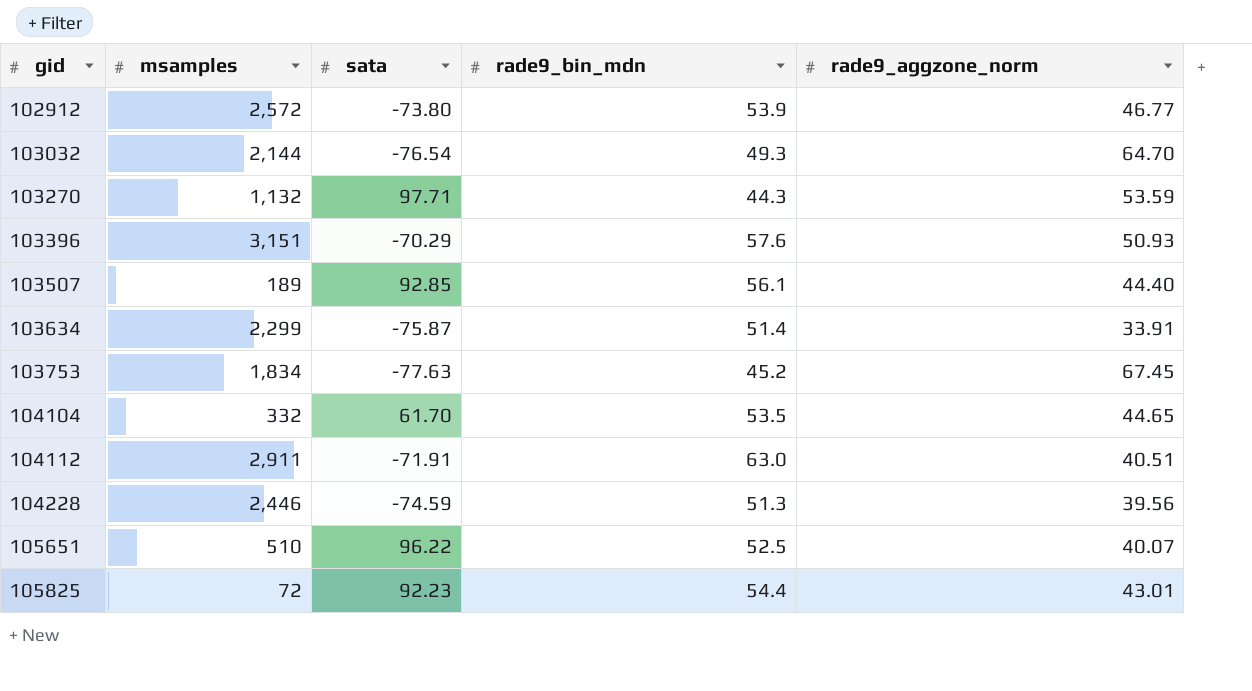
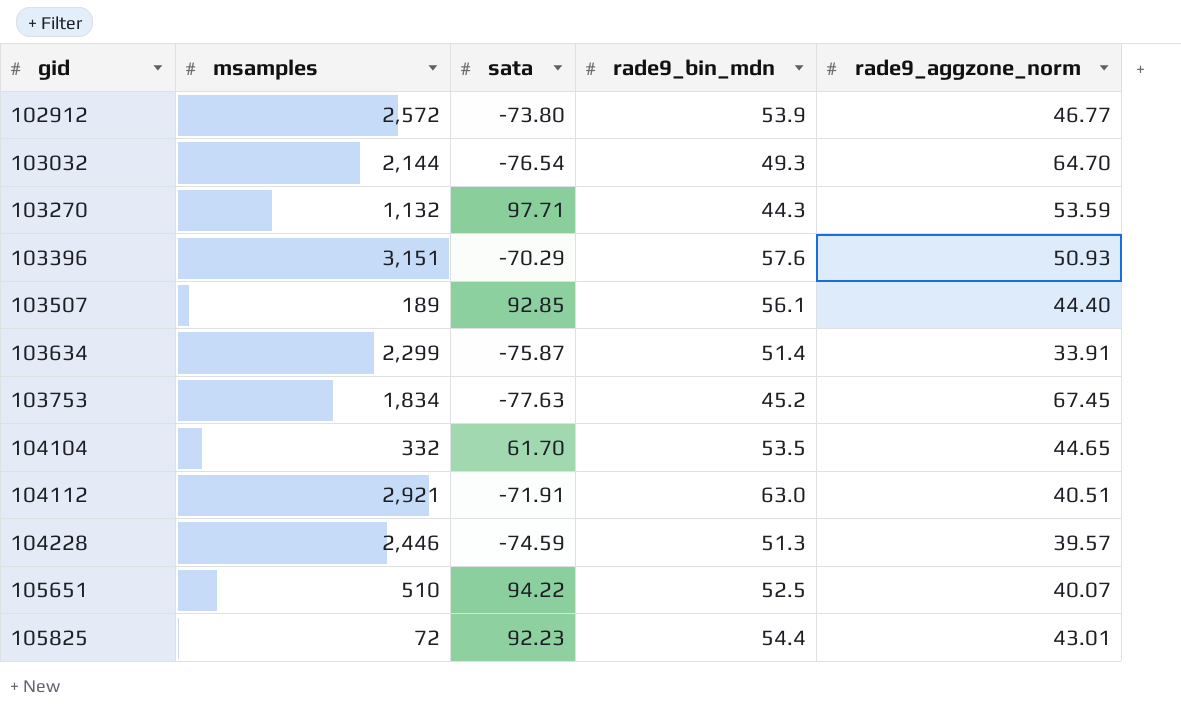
104112 | msamples: 2,911 -> 2,921
104228 | rade9_aggzone_norm: 39.56 -> 39.57
105651 | sata: 96.22 -> 94.22

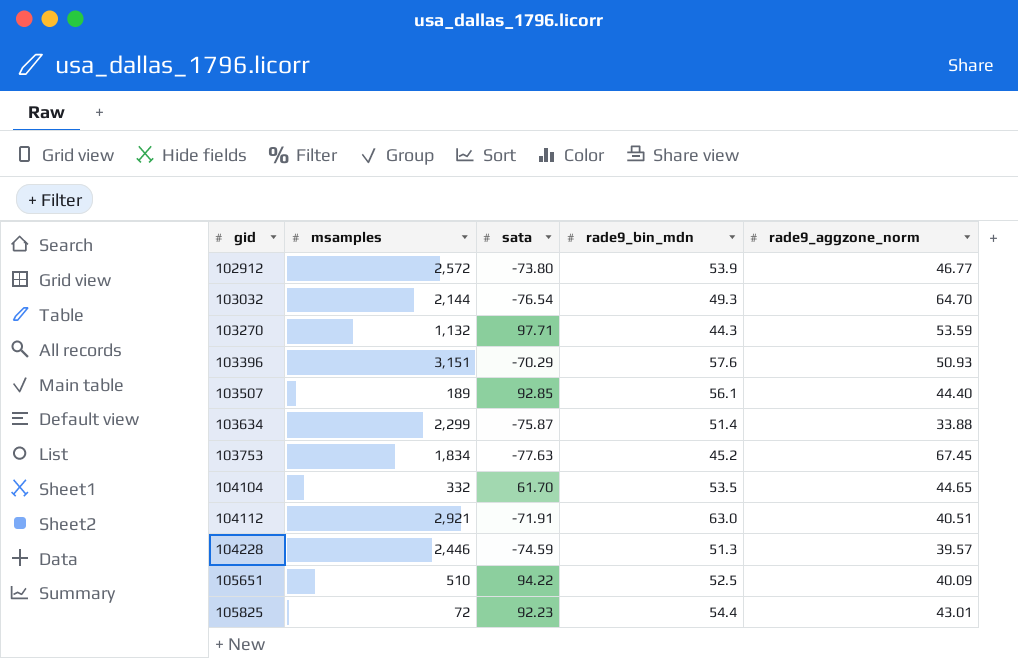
103634 | rade9_aggzone_norm: 33.91 -> 33.88
105651 | rade9_aggzone_norm: 40.07 -> 40.09

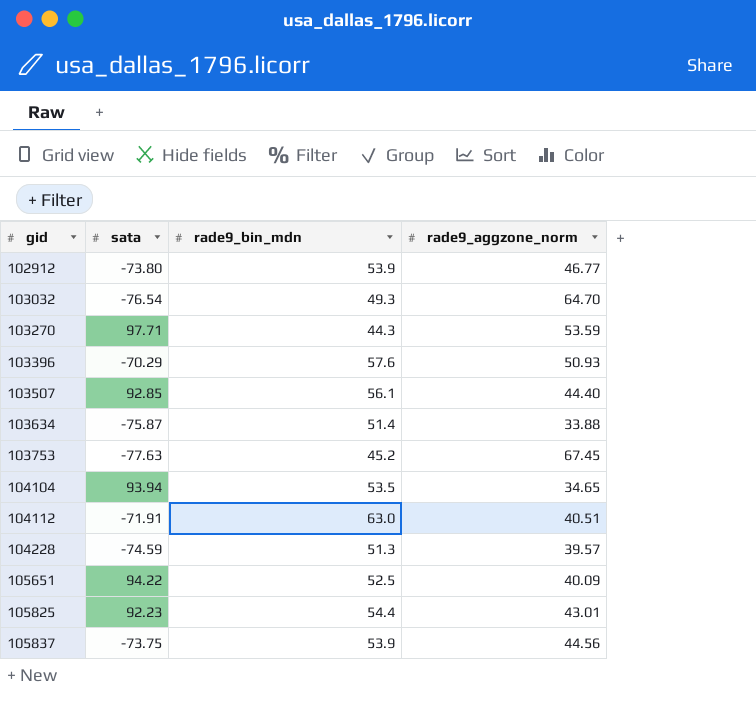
column msamples | position: 2 -> none
104104 | sata: 61.70 -> 93.94
104104 | rade9_aggzone_norm: 44.65 -> 34.65
row 105837: none -> -73.75 | 53.9 | 44.56

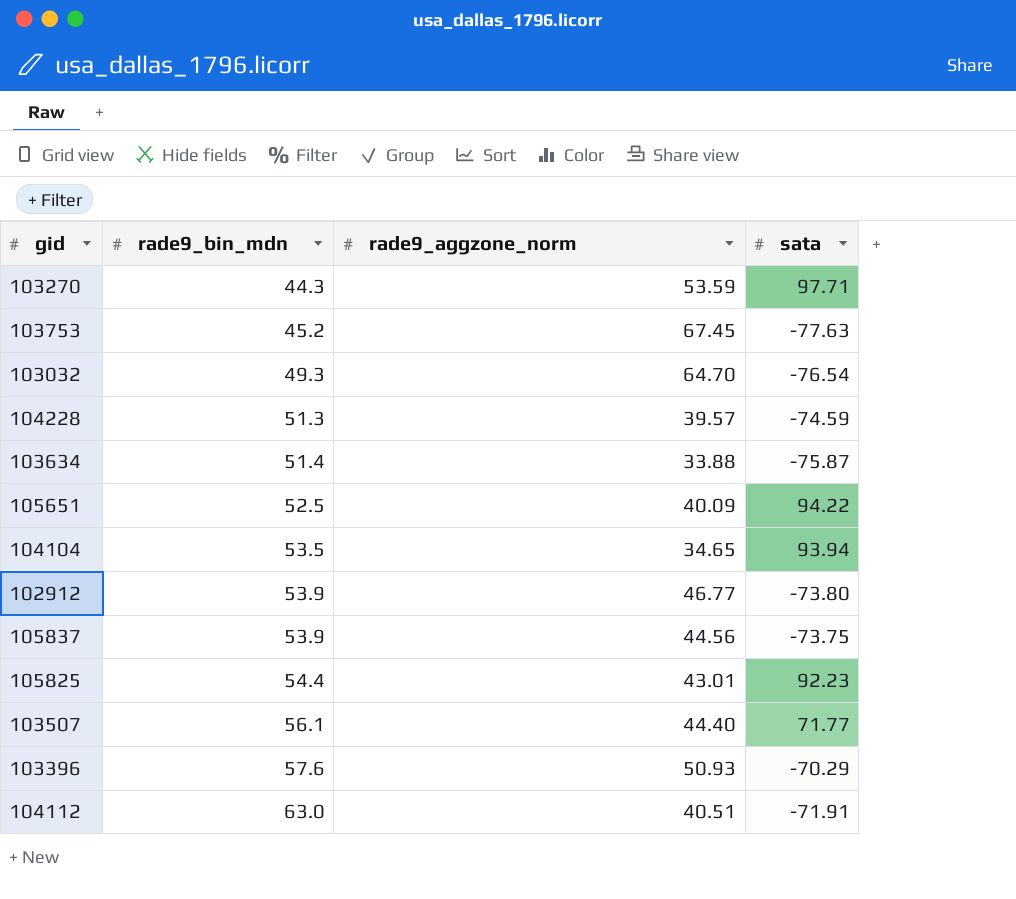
row order: gid ascending -> rade9_bin_mdn ascending
column sata | position: 2 -> 4
103507 | sata: 92.85 -> 71.77

